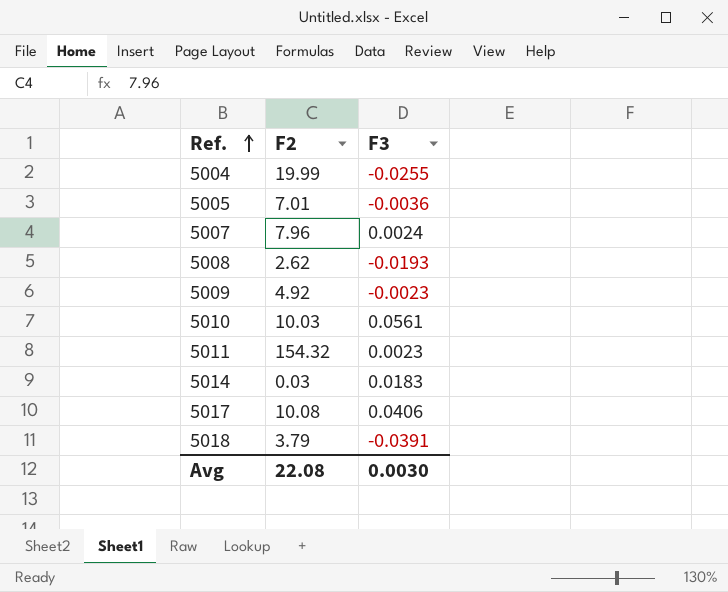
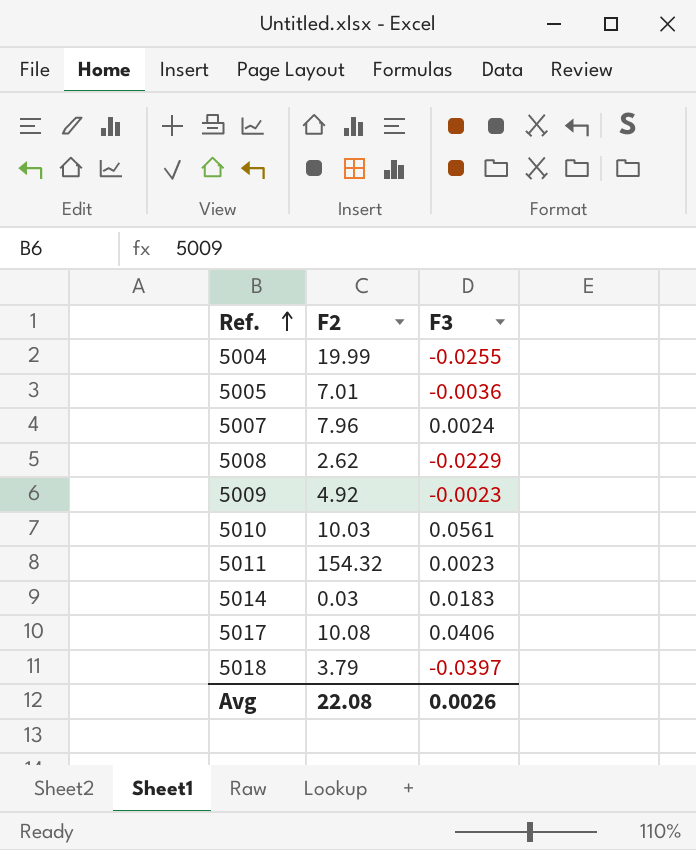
5008 | F3: -0.0193 -> -0.0229
5018 | F3: -0.0391 -> -0.0397
Avg | F3: 0.0030 -> 0.0026

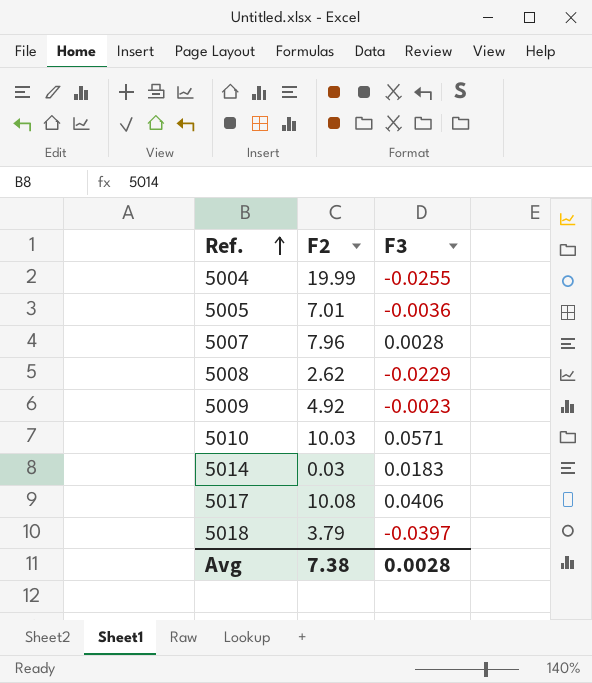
row 5011: 154.32 | 0.0023 -> none
5007 | F3: 0.0024 -> 0.0028
5010 | F3: 0.0561 -> 0.0571
Avg | F2: 22.08 -> 7.38
Avg | F3: 0.0026 -> 0.0028

